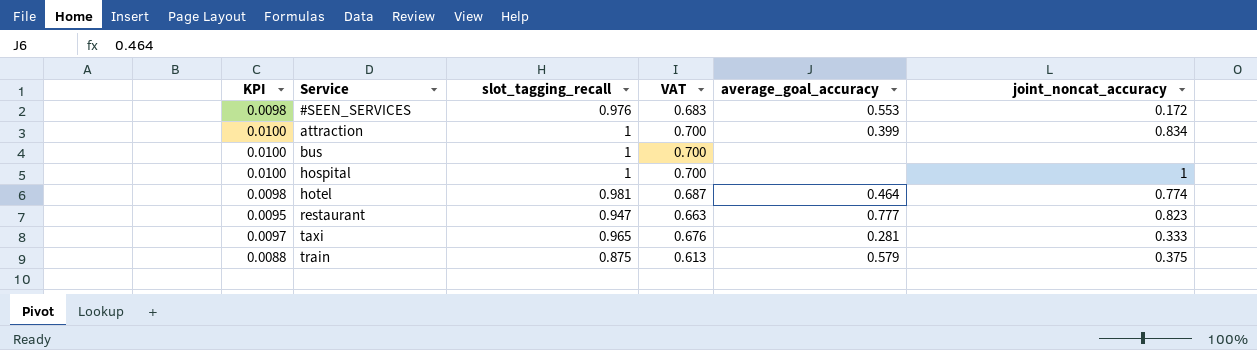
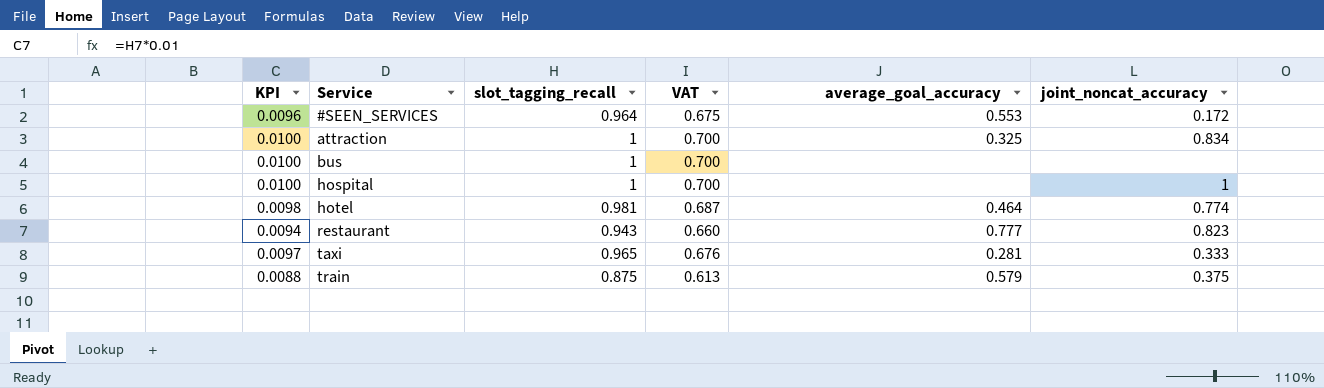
#SEEN_SERVICES | KPI: 0.0098 -> 0.0096
#SEEN_SERVICES | slot_tagging_recall: 0.976 -> 0.964
#SEEN_SERVICES | VAT: 0.683 -> 0.675
attraction | average_goal_accuracy: 0.399 -> 0.325
restaurant | KPI: 0.0095 -> 0.0094
restaurant | slot_tagging_recall: 0.947 -> 0.943
restaurant | VAT: 0.663 -> 0.660

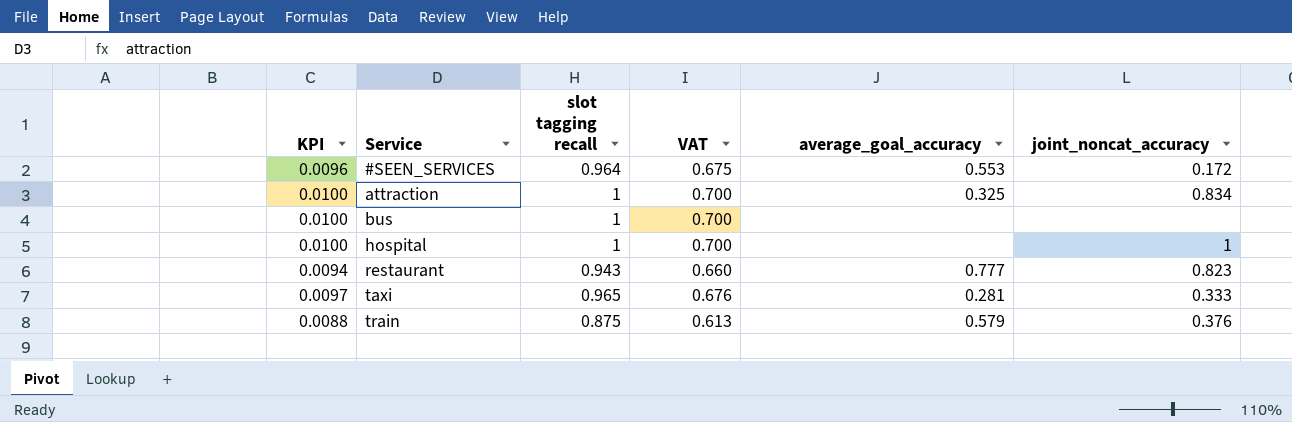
column name: slot_tagging_recall -> slot tagging recall
row hotel: 0.0098 | 0.981 | 0.687 | 0.464 | 0.774 -> none
train | joint_noncat_accuracy: 0.375 -> 0.376

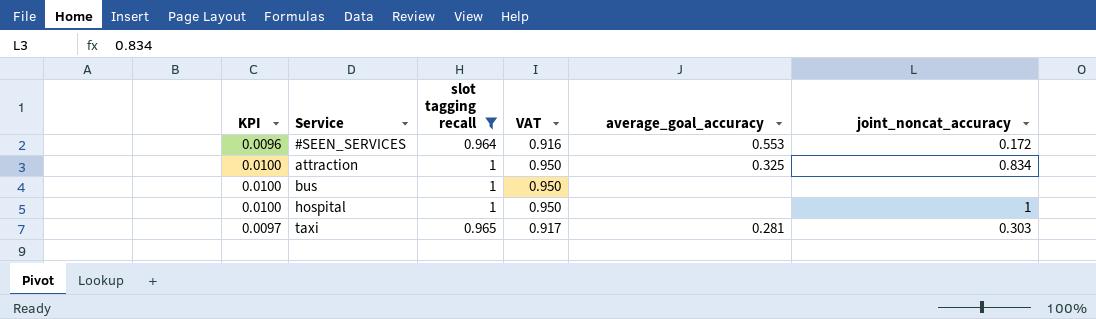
filter: none -> slot tagging recall >= 0.964
column VAT | formula: [slot tagging recall] * 0.7 -> [slot tagging recall] * 0.95
taxi | joint_noncat_accuracy: 0.333 -> 0.303

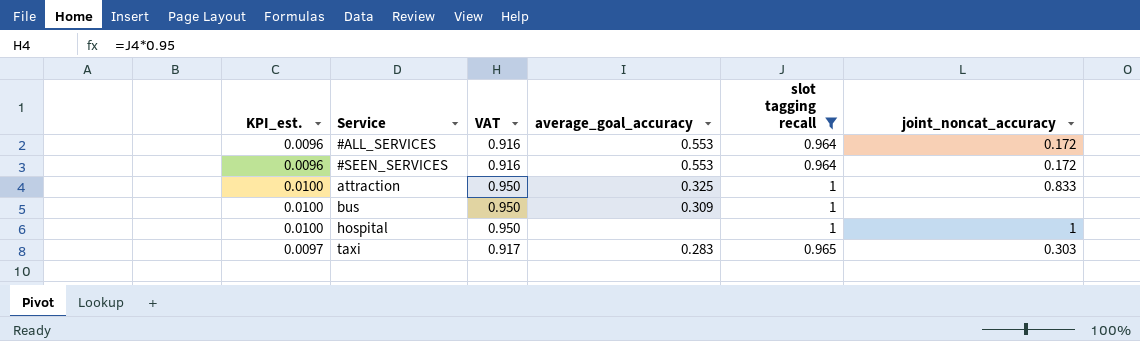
column name: KPI -> KPI_est.
column slot tagging recall | position: 3 -> 5
row #ALL_SERVICES: none -> 0.0096 | 0.916 | 0.553 | 0.964 | 0.172
attraction | joint_noncat_accuracy: 0.834 -> 0.833
bus | average_goal_accuracy: none -> 0.309
taxi | average_goal_accuracy: 0.281 -> 0.283

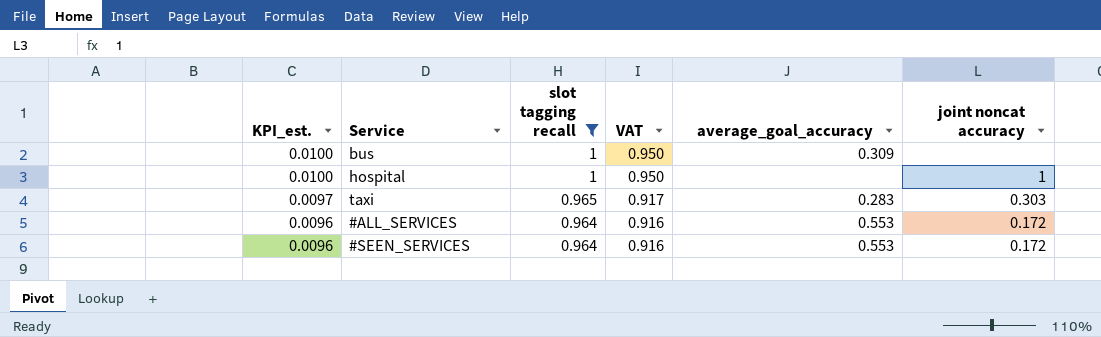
row order: Service ascending -> KPI_est. descending
column slot tagging recall | position: 5 -> 3
column name: joint_noncat_accuracy -> joint noncat accuracy
row attraction: 0.0100 | 0.950 | 0.325 | 1 | 0.833 -> none

